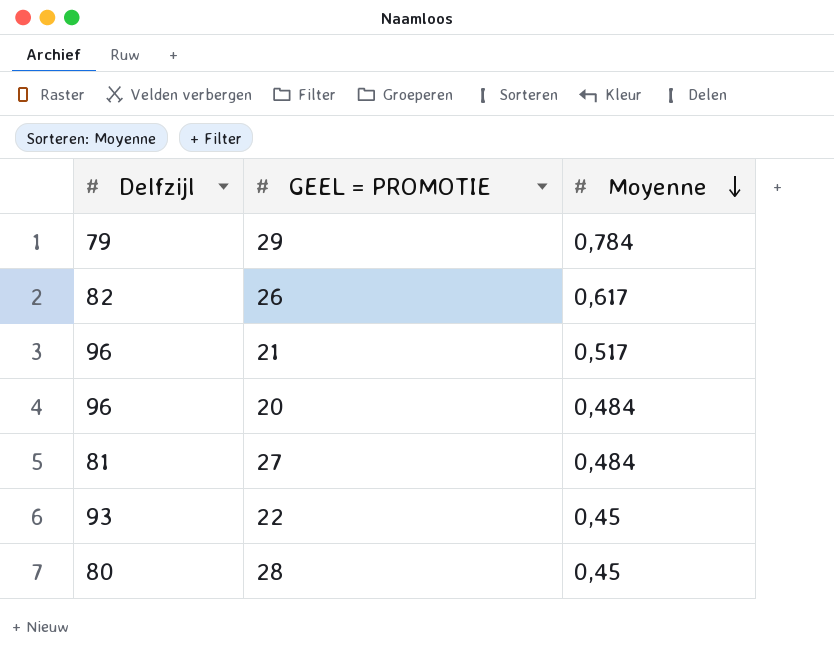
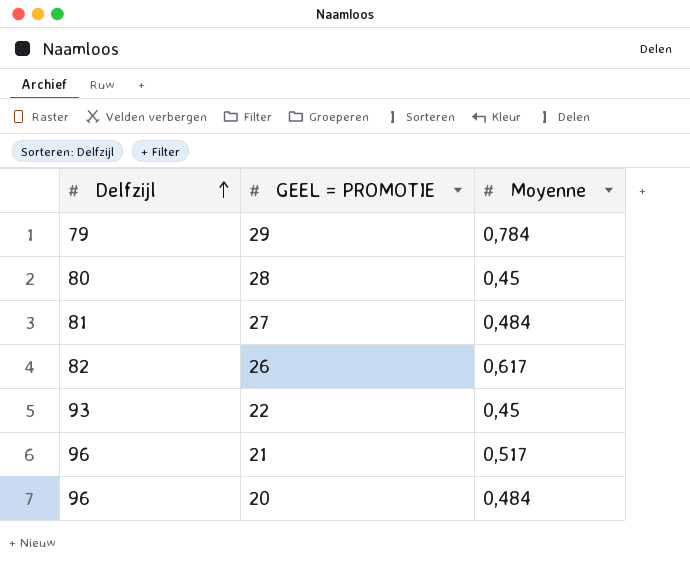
row order: Moyenne descending -> Delfzijl ascending

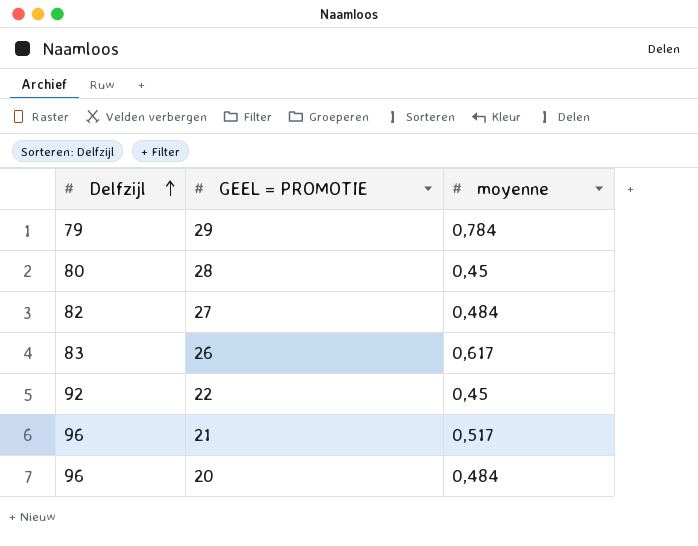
column name: Moyenne -> moyenne
27 | Delfzijl: 81 -> 82
26 | Delfzijl: 82 -> 83
22 | Delfzijl: 93 -> 92

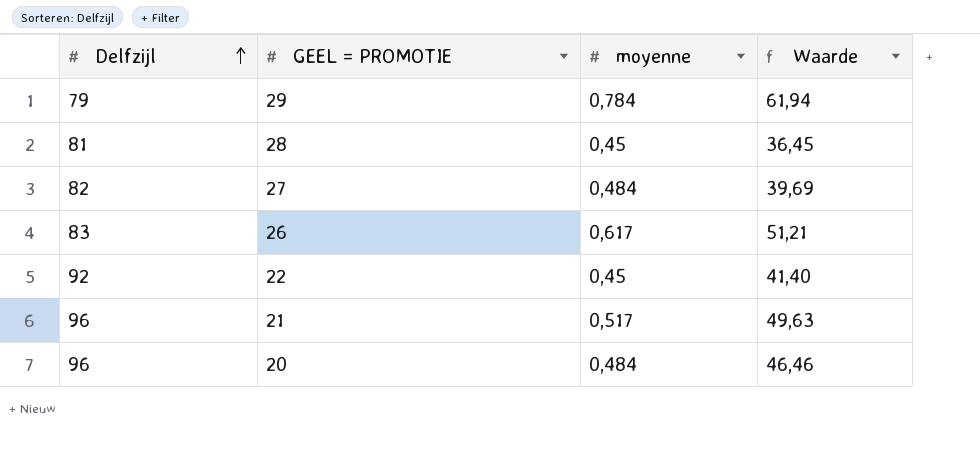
column Waarde | formula: none -> [Delfzijl] * [moyenne]
28 | Delfzijl: 80 -> 81

